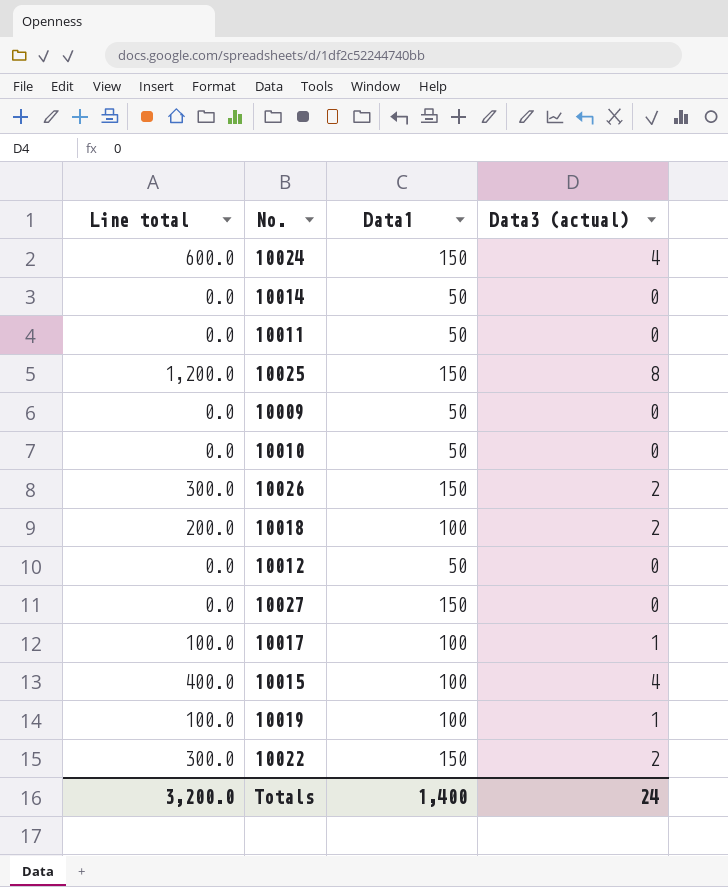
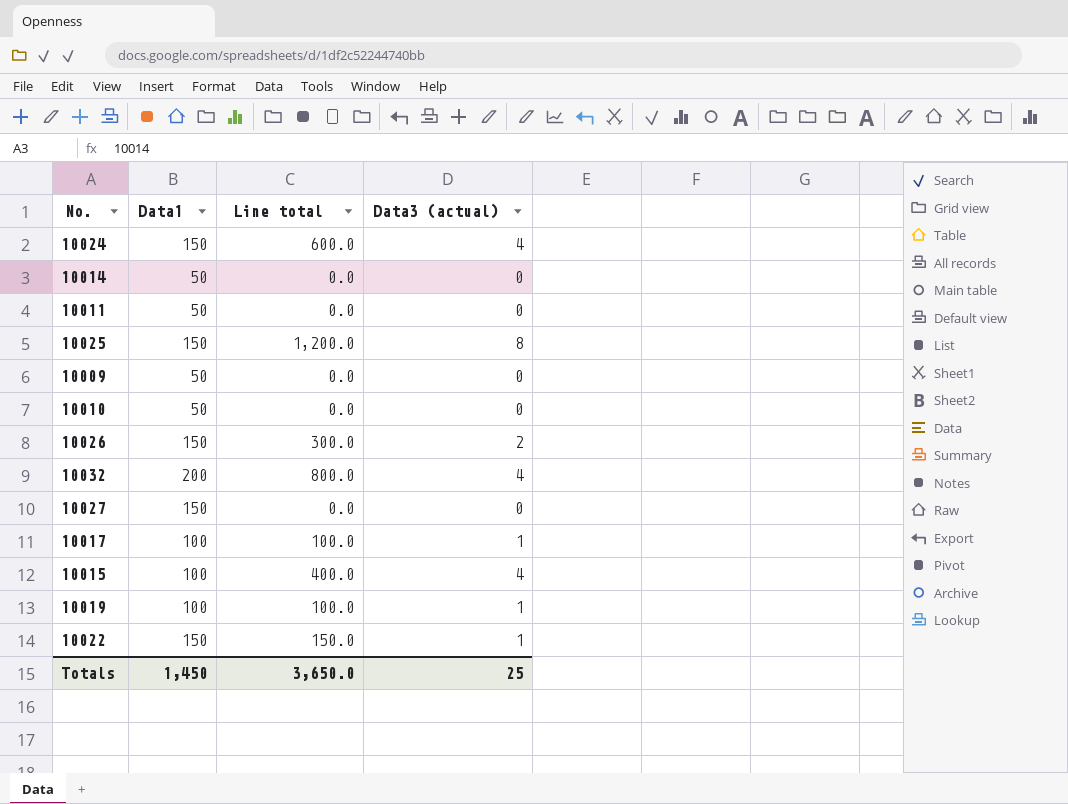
column Line total | position: 1 -> 3
row 10018: 200.0 | 100 | 2 -> none
row 10012: 0.0 | 50 | 0 -> none
row 10032: none -> 200 | 800.0 | 4
10022 | Line total: 300.0 -> 150.0
10022 | Data3 (actual): 2 -> 1
Totals | Data1: 1,400 -> 1,450
Totals | Line total: 3,200.0 -> 3,650.0
Totals | Data3 (actual): 24 -> 25

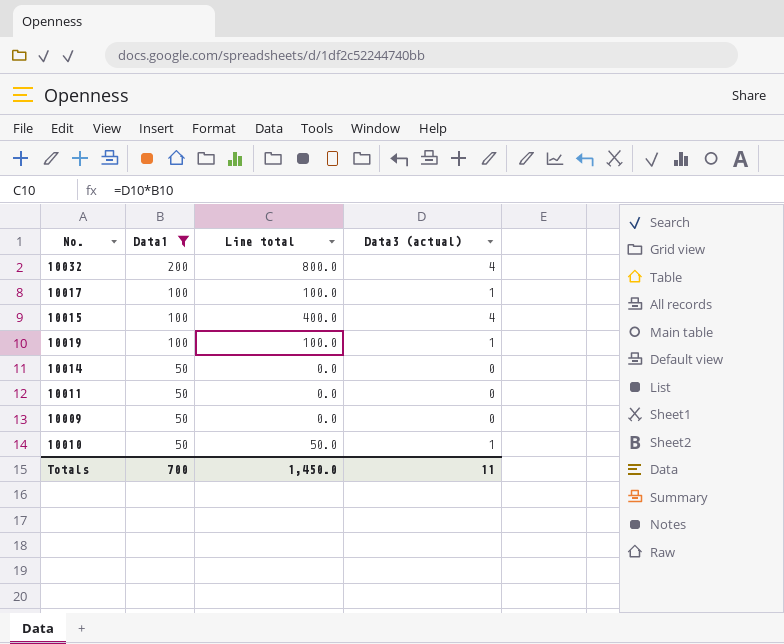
filter: none -> Data1 != 150
row order: none -> Data1 descending
10010 | Line total: 0.0 -> 50.0
10010 | Data3 (actual): 0 -> 1
Totals | Data1: 1,450 -> 700
Totals | Line total: 3,650.0 -> 1,450.0
Totals | Data3 (actual): 25 -> 11

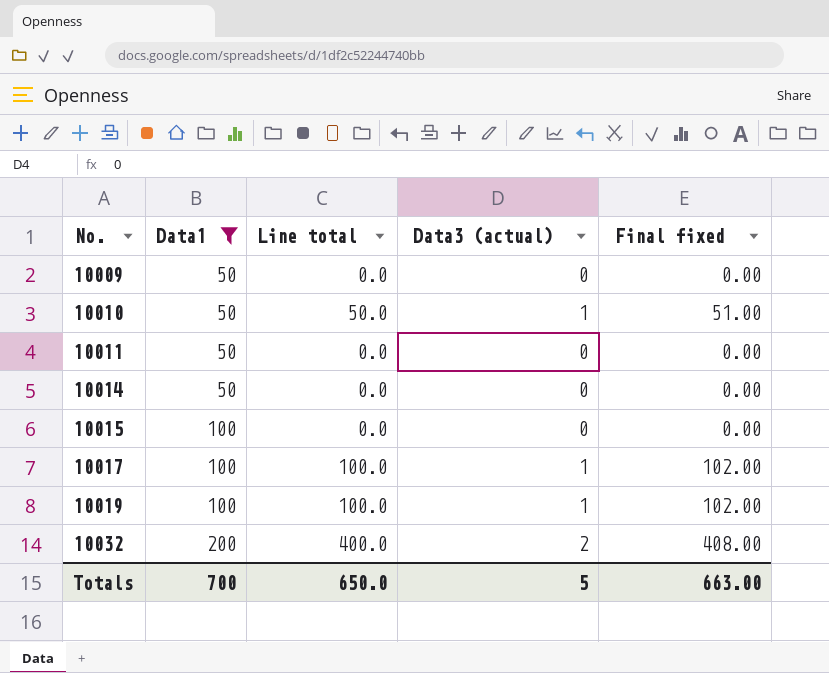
row order: Data1 descending -> No. ascending
column Final fixed | formula: none -> [Line total] * 1.02
10015 | Line total: 400.0 -> 0.0
10015 | Data3 (actual): 4 -> 0
10032 | Line total: 800.0 -> 400.0
10032 | Data3 (actual): 4 -> 2
Totals | Line total: 1,450.0 -> 650.0
Totals | Data3 (actual): 11 -> 5

